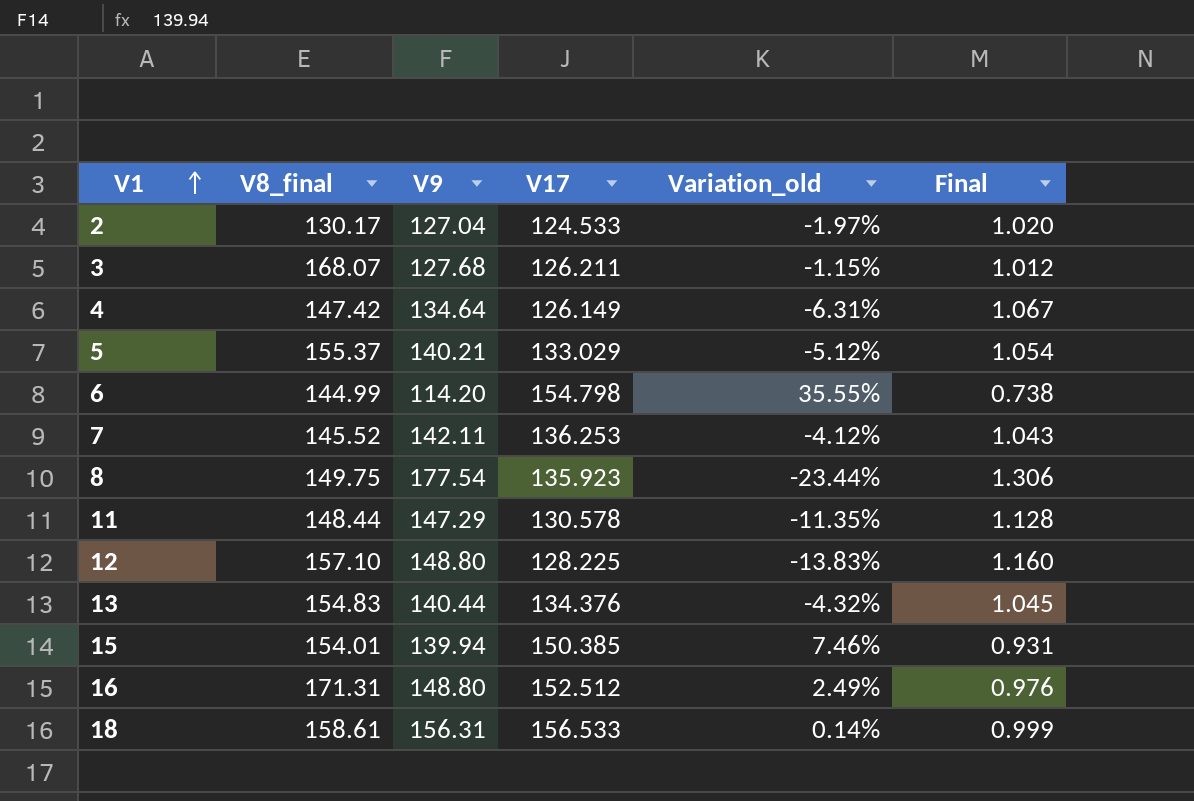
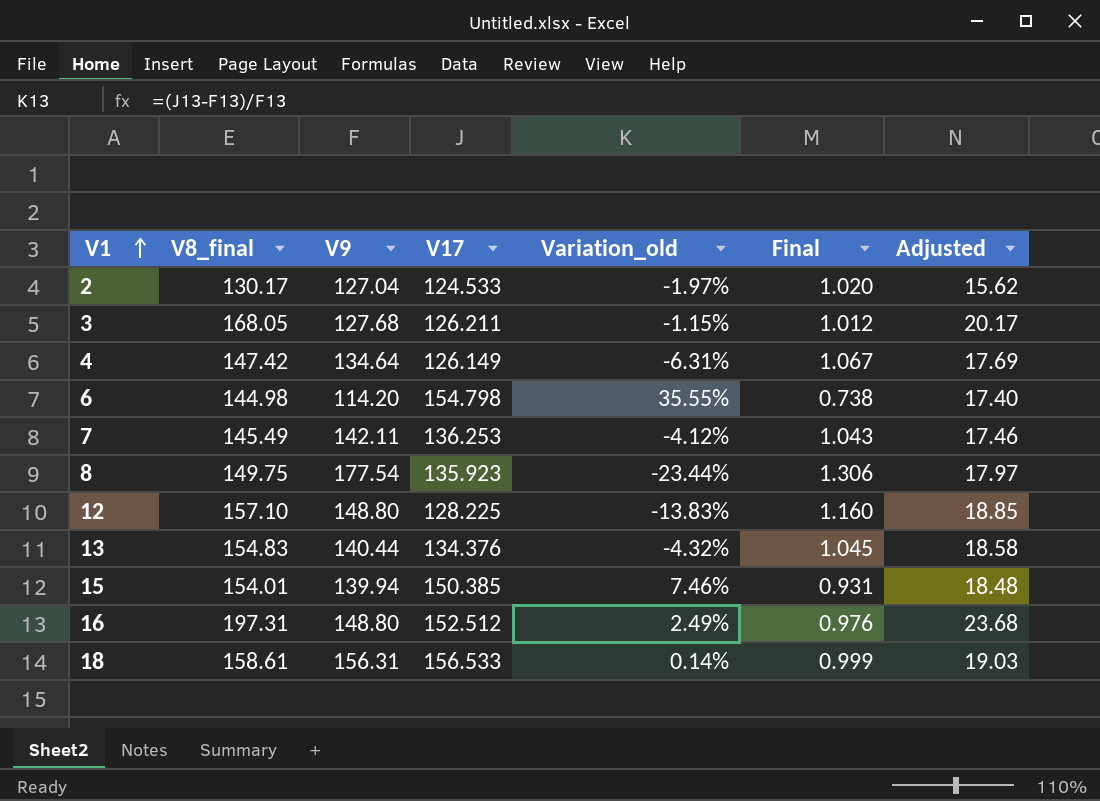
column Adjusted | formula: none -> [V8_final] * 0.12
row 5: 155.37 | 140.21 | 133.029 | -5.12% | 1.054 -> none
row 11: 148.44 | 147.29 | 130.578 | -11.35% | 1.128 -> none
3 | V8_final: 168.07 -> 168.05
6 | V8_final: 144.99 -> 144.98
7 | V8_final: 145.52 -> 145.49
16 | V8_final: 171.31 -> 197.31

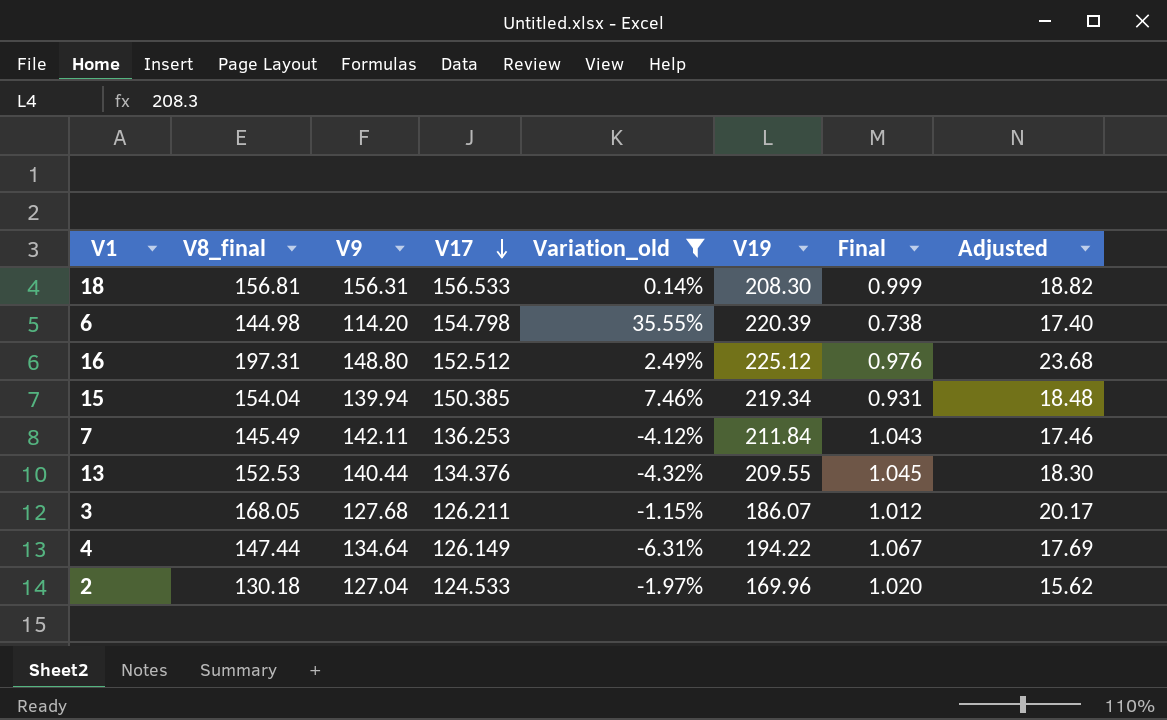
filter: none -> Variation_old >= -6.31%
row order: V1 ascending -> V17 descending
column V19 | position: none -> 6
18 | V8_final: 158.61 -> 156.81
18 | Adjusted: 19.03 -> 18.82
15 | V8_final: 154.01 -> 154.04
13 | V8_final: 154.83 -> 152.53
13 | Adjusted: 18.58 -> 18.30
4 | V8_final: 147.42 -> 147.44
2 | V8_final: 130.17 -> 130.18

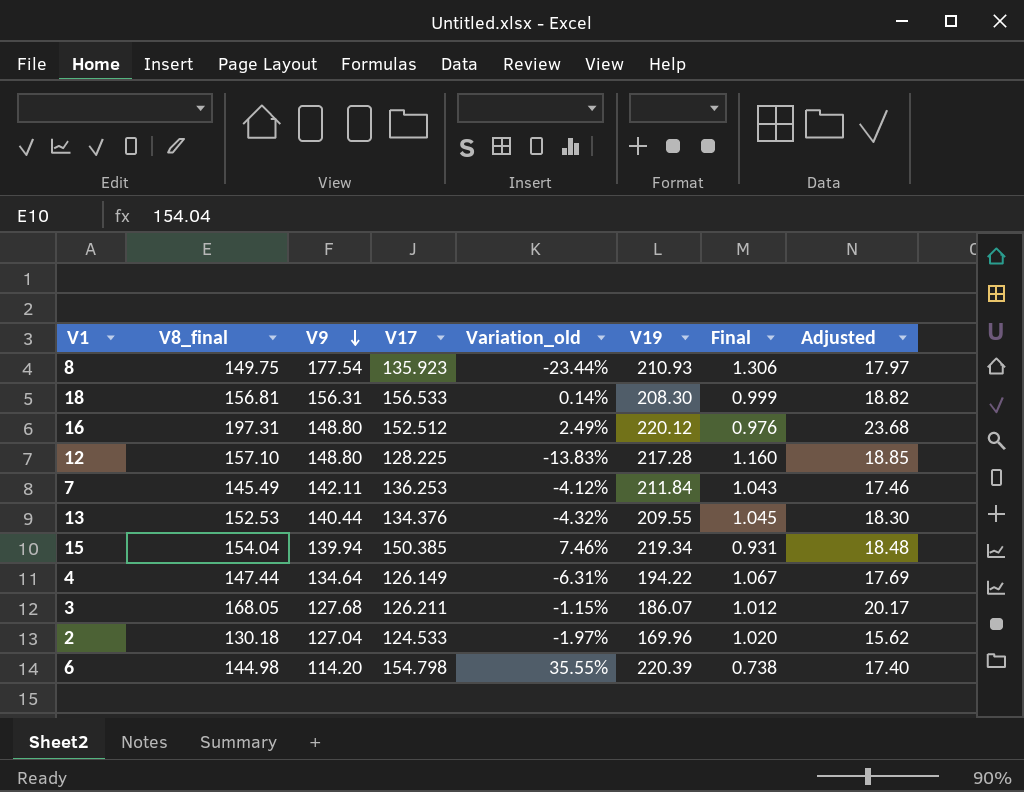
filter: Variation_old >= -6.31% -> none
row order: V17 descending -> V9 descending
16 | V19: 225.12 -> 220.12

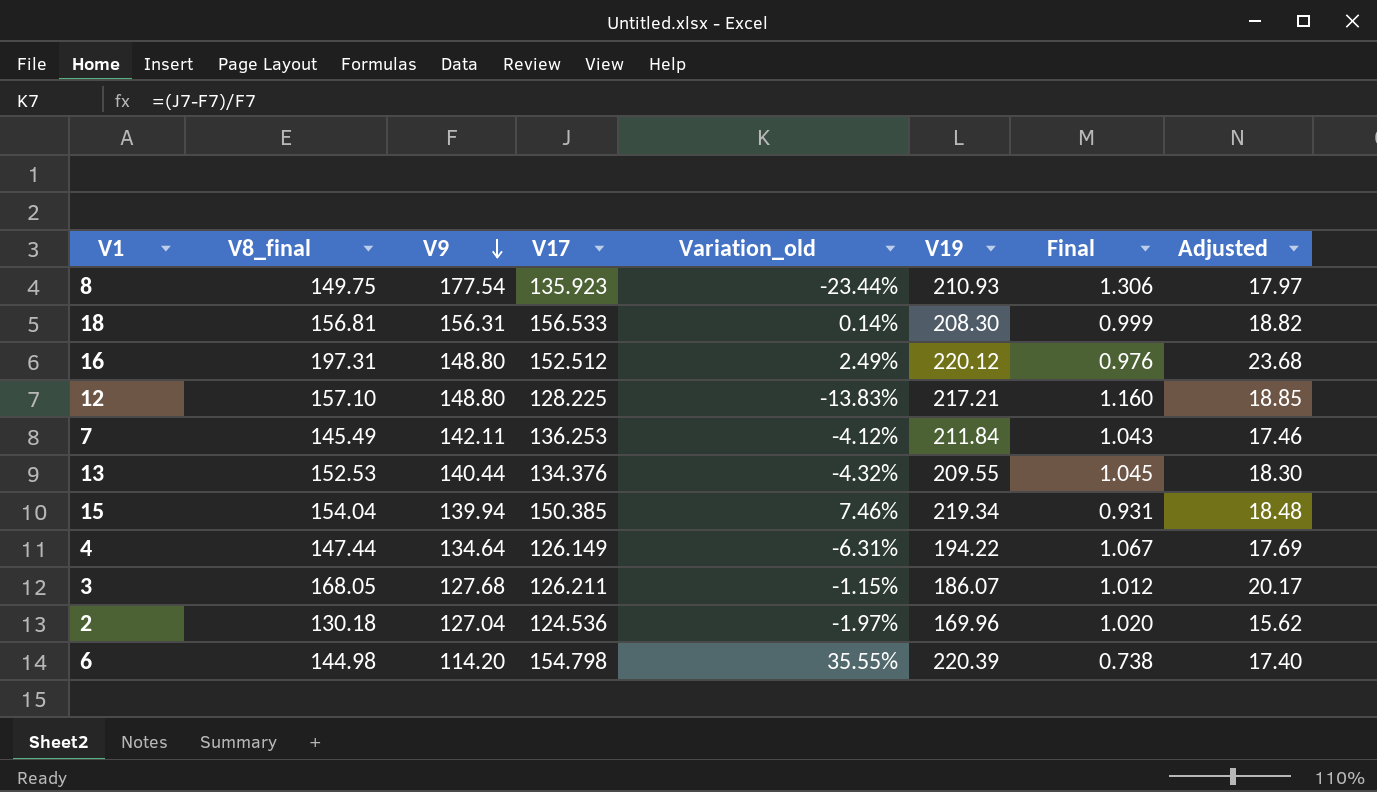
12 | V19: 217.28 -> 217.21
2 | V17: 124.533 -> 124.536

